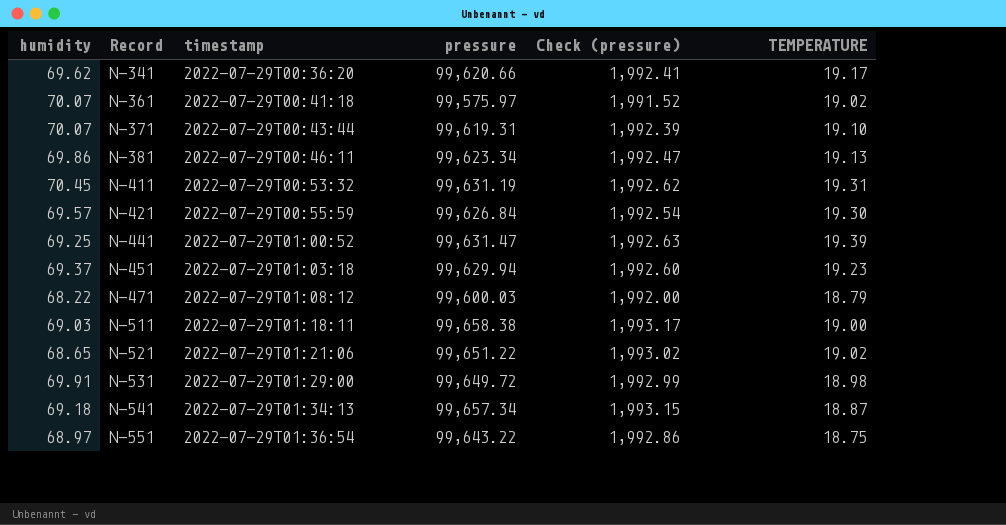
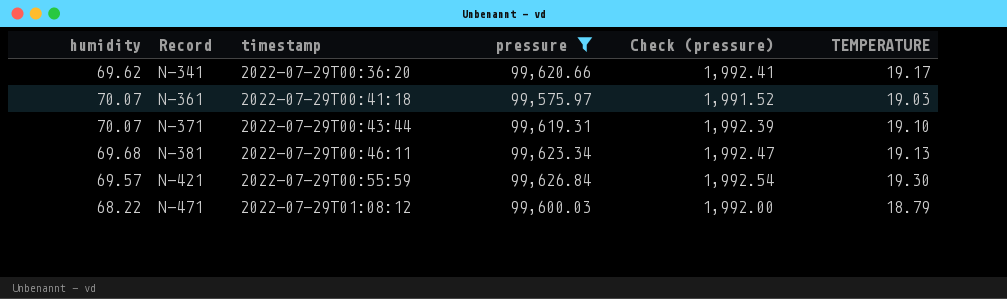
filter: none -> pressure <= 99,626.84
N-361 | TEMPERATURE: 19.02 -> 19.03
N-381 | humidity: 69.86 -> 69.68

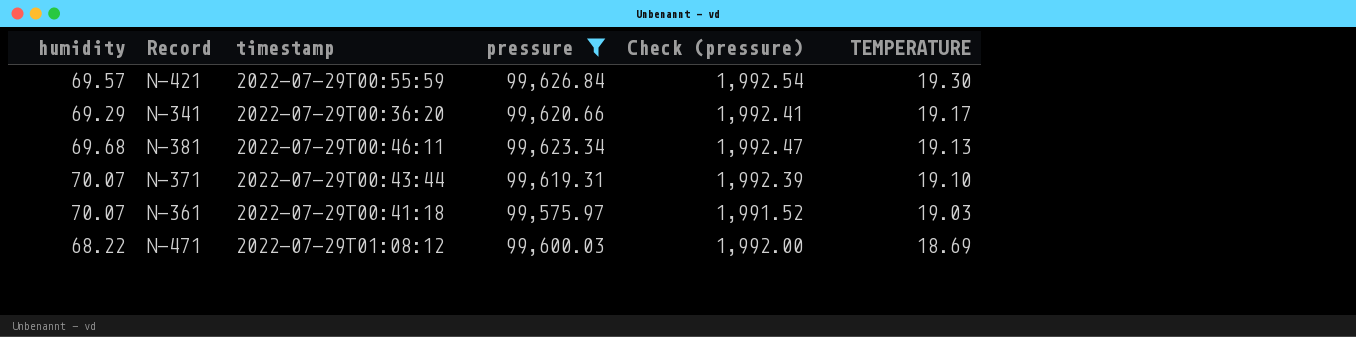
row order: Record ascending -> TEMPERATURE descending
N-341 | humidity: 69.62 -> 69.29
N-471 | TEMPERATURE: 18.79 -> 18.69

